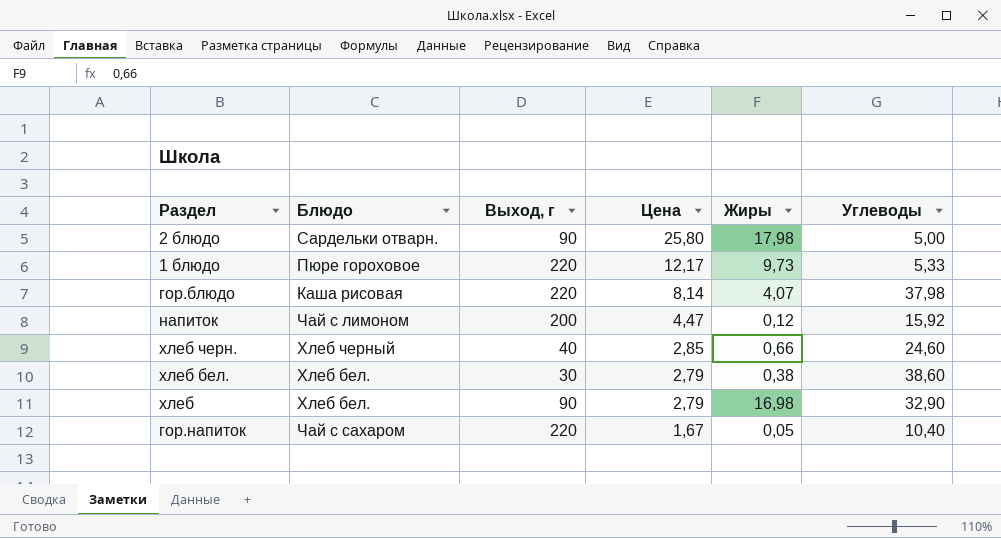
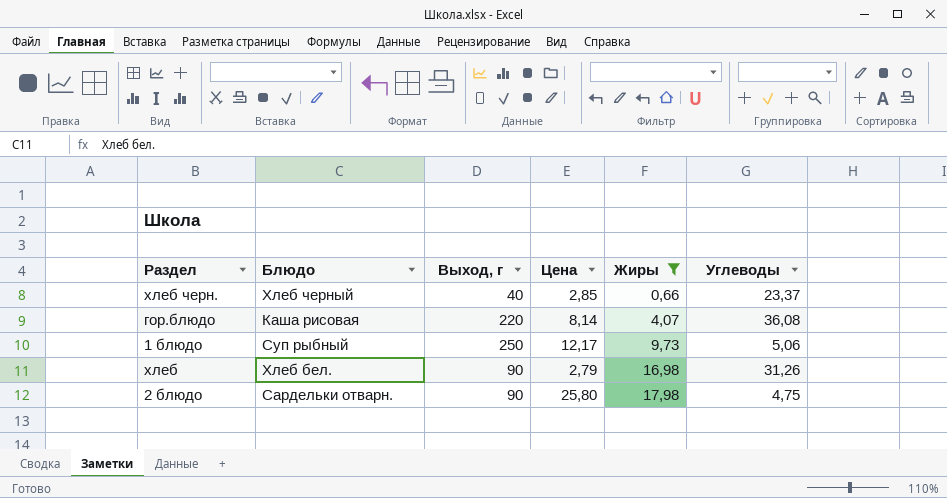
filter: none -> Жиры >= 0,66
row order: Цена descending -> Жиры ascending
хлеб черн. | Углеводы: 24,60 -> 23,37
гор.блюдо | Углеводы: 37,98 -> 36,08
1 блюдо | Блюдо: Пюре гороховое -> Суп рыбный
1 блюдо | Выход, г: 220 -> 250
1 блюдо | Углеводы: 5,33 -> 5,06
хлеб | Углеводы: 32,90 -> 31,26
2 блюдо | Углеводы: 5,00 -> 4,75

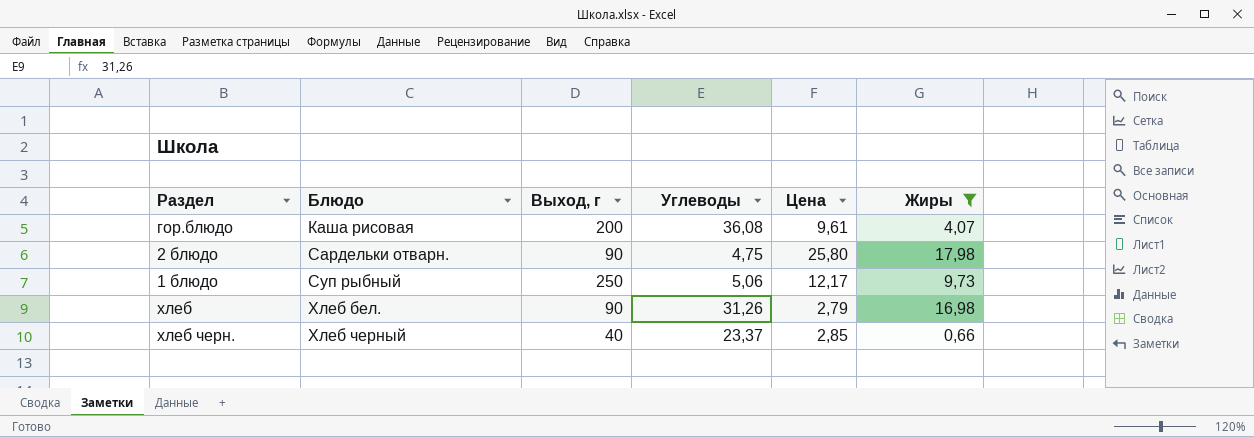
row order: Жиры ascending -> Блюдо ascending
column Углеводы | position: 6 -> 4
гор.блюдо | Выход, г: 220 -> 200
гор.блюдо | Цена: 8,14 -> 9,61

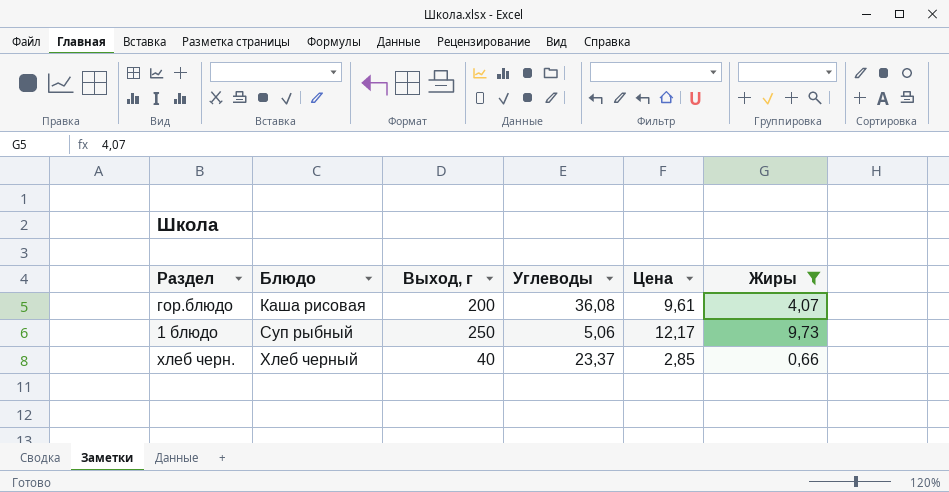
row 2 блюдо: Сардельки отварн. | 90 | 4,75 | 25,80 | 17,98 -> none
row хлеб: Хлеб бел. | 90 | 31,26 | 2,79 | 16,98 -> none

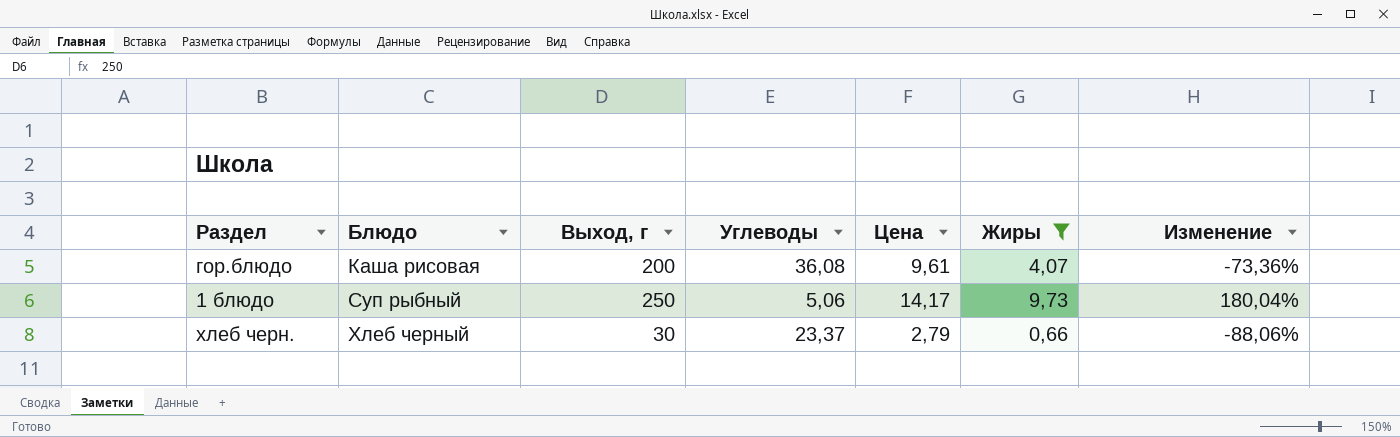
column Изменение | formula: none -> ([Цена] - [Углеводы]) / [Углеводы]
1 блюдо | Цена: 12,17 -> 14,17
хлеб черн. | Выход, г: 40 -> 30
хлеб черн. | Цена: 2,85 -> 2,79

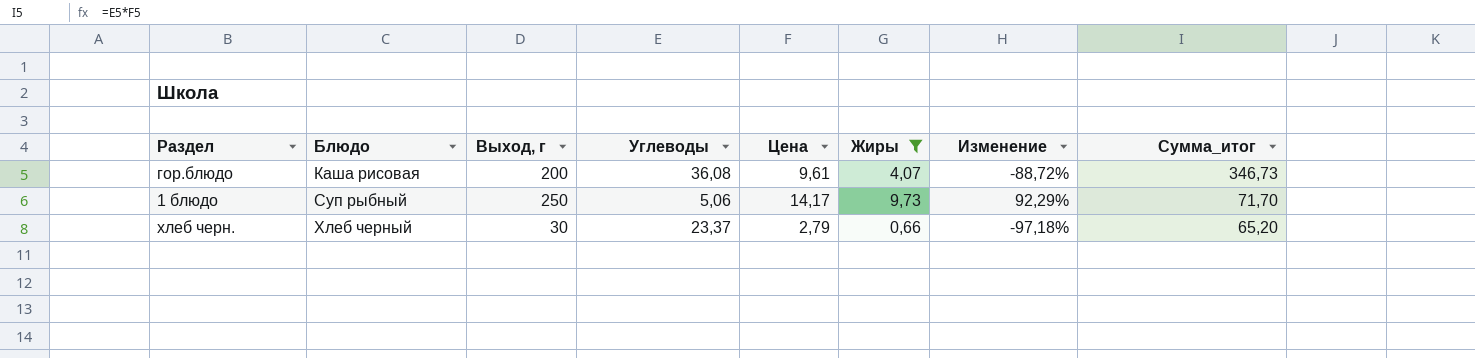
column Изменение | formula: ([Цена] - [Углеводы]) / [Углеводы] -> ([Жиры] - [Углеводы]) / [Углеводы]
column Сумма_итог | formula: none -> [Углеводы] * [Цена]

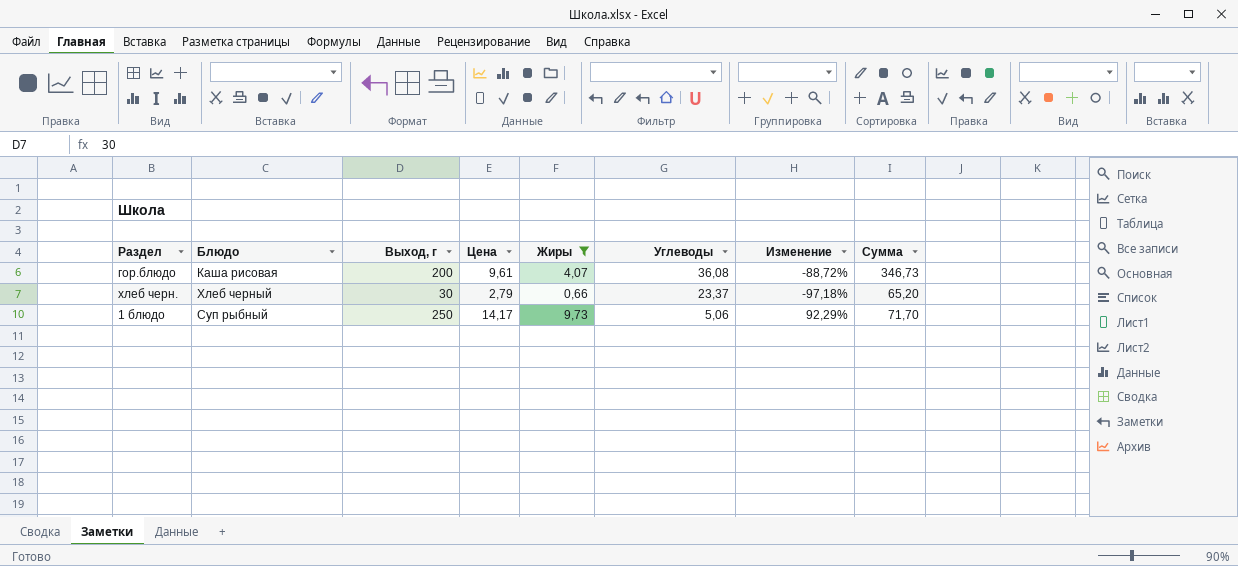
row order: Блюдо ascending -> Углеводы descending
column Углеводы | position: 4 -> 6
column name: Сумма_итог -> Сумма

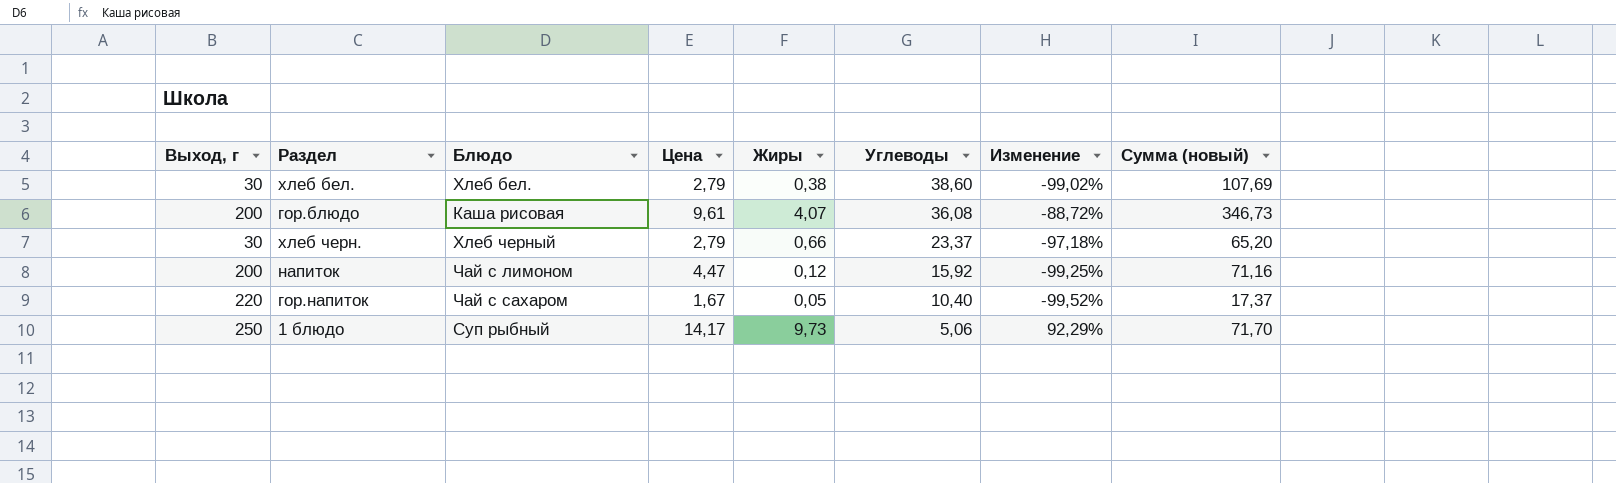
filter: Жиры >= 0,66 -> none
column Выход, г | position: 3 -> 1
column name: Сумма -> Сумма (новый)

